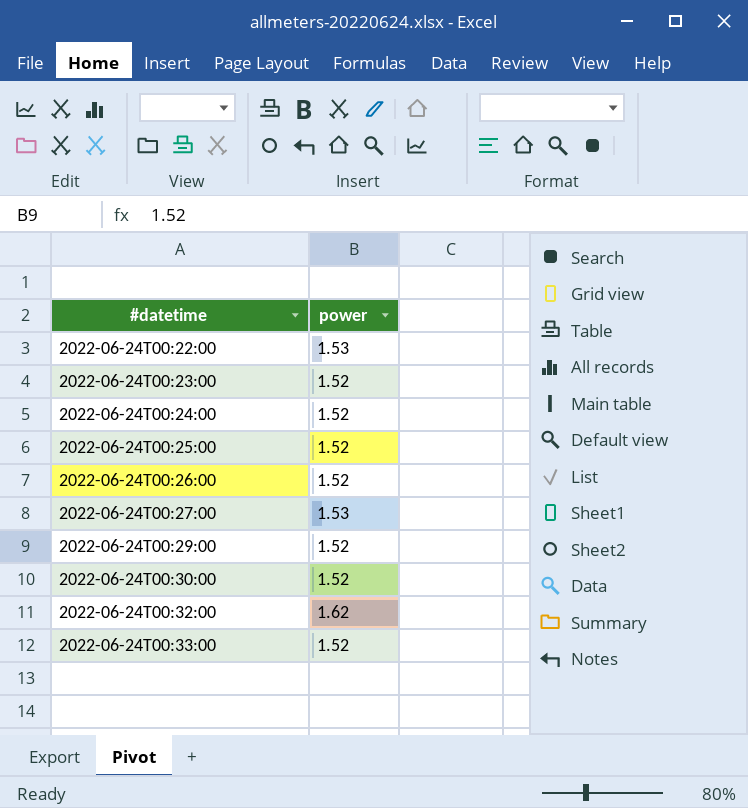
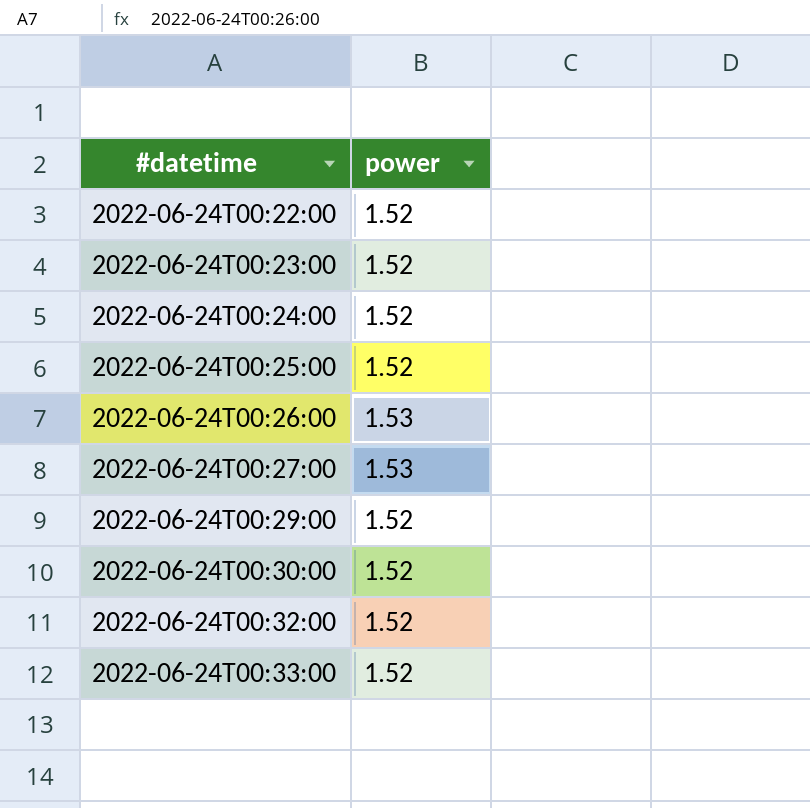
2022-06-24T00:22:00 | power: 1.53 -> 1.52
2022-06-24T00:26:00 | power: 1.52 -> 1.53
2022-06-24T00:32:00 | power: 1.62 -> 1.52

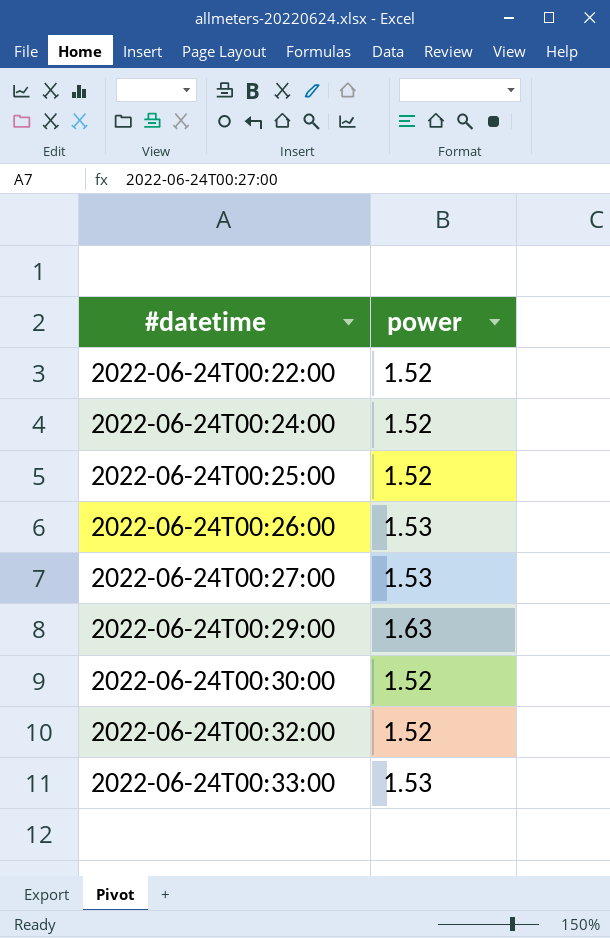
row 2022-06-24T00:23:00: 1.52 -> none
2022-06-24T00:29:00 | power: 1.52 -> 1.63
2022-06-24T00:33:00 | power: 1.52 -> 1.53

